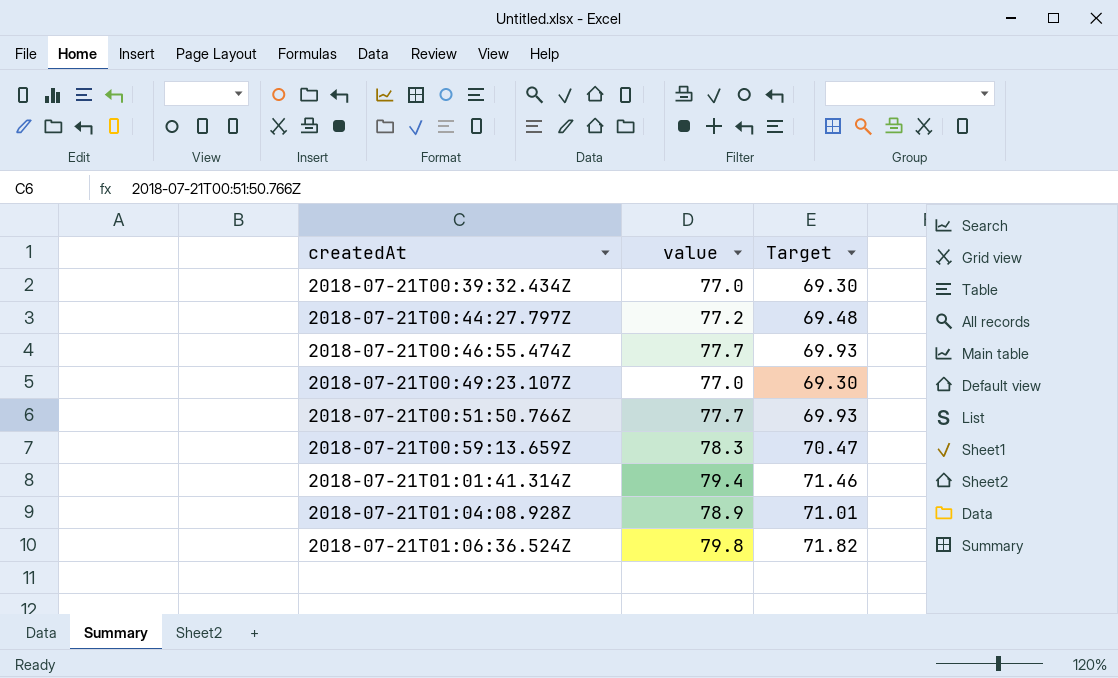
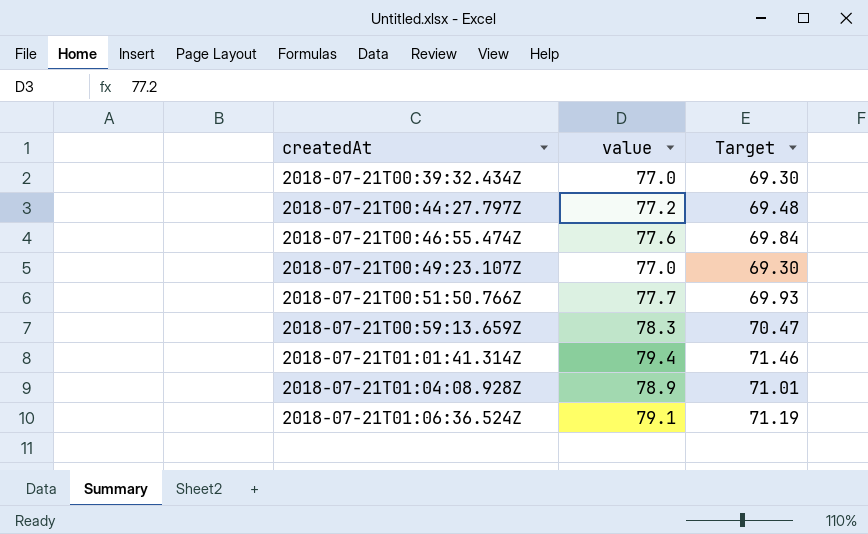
2018-07-21T00:46:55.474Z | value: 77.7 -> 77.6
2018-07-21T00:46:55.474Z | Target: 69.93 -> 69.84
2018-07-21T01:06:36.524Z | value: 79.8 -> 79.1
2018-07-21T01:06:36.524Z | Target: 71.82 -> 71.19

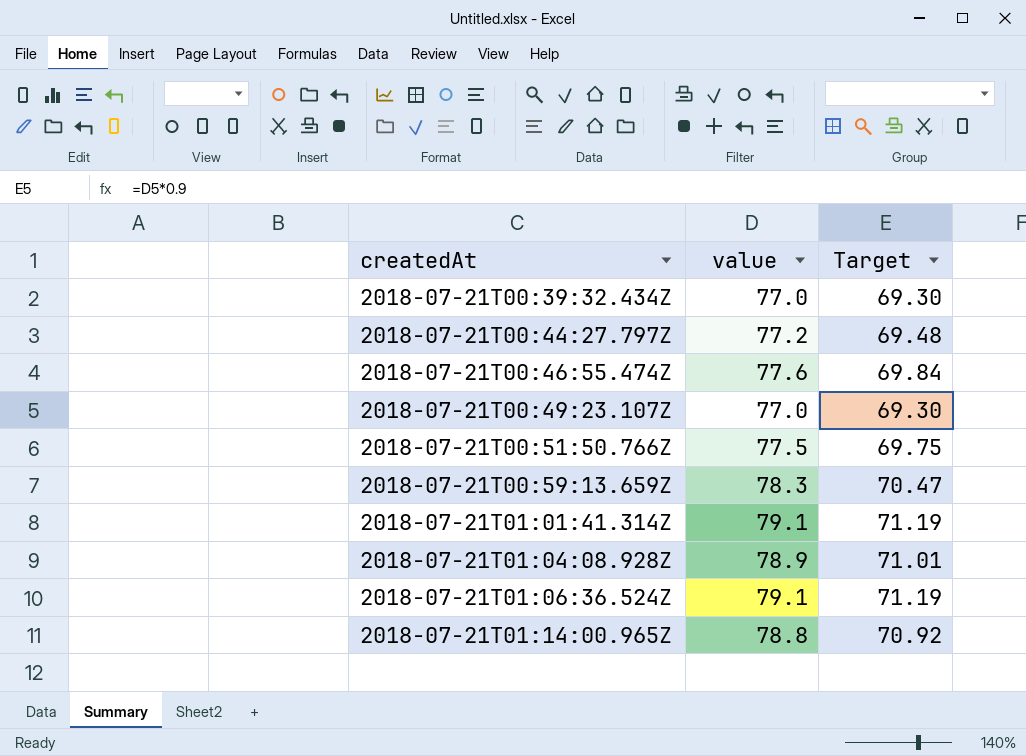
2018-07-21T00:51:50.766Z | value: 77.7 -> 77.5
2018-07-21T00:51:50.766Z | Target: 69.93 -> 69.75
2018-07-21T01:01:41.314Z | value: 79.4 -> 79.1
2018-07-21T01:01:41.314Z | Target: 71.46 -> 71.19
row 2018-07-21T01:14:00.965Z: none -> 78.8 | 70.92

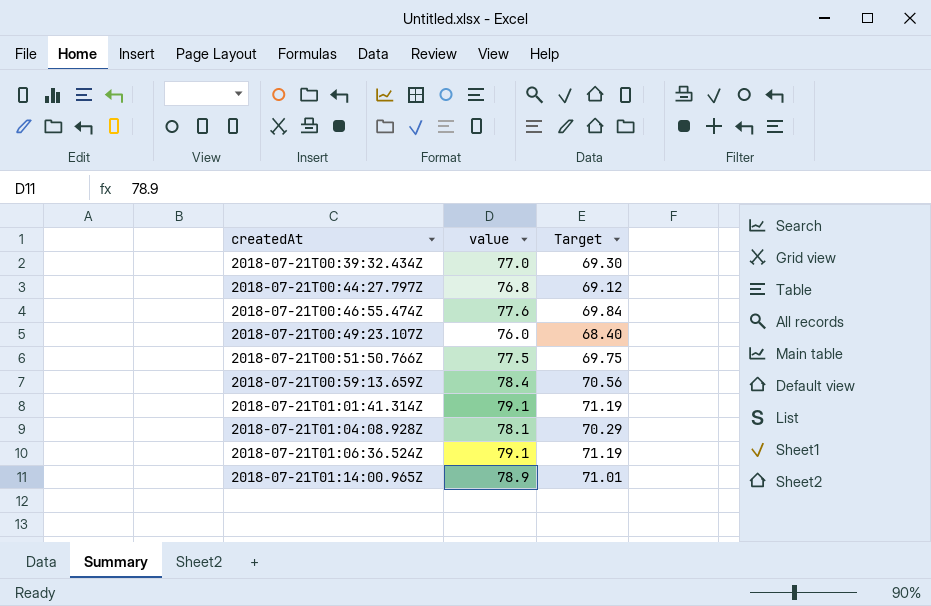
2018-07-21T00:44:27.797Z | value: 77.2 -> 76.8
2018-07-21T00:44:27.797Z | Target: 69.48 -> 69.12
2018-07-21T00:49:23.107Z | value: 77.0 -> 76.0
2018-07-21T00:49:23.107Z | Target: 69.30 -> 68.40
2018-07-21T00:59:13.659Z | value: 78.3 -> 78.4
2018-07-21T00:59:13.659Z | Target: 70.47 -> 70.56
2018-07-21T01:04:08.928Z | value: 78.9 -> 78.1
2018-07-21T01:04:08.928Z | Target: 71.01 -> 70.29
2018-07-21T01:14:00.965Z | value: 78.8 -> 78.9
2018-07-21T01:14:00.965Z | Target: 70.92 -> 71.01

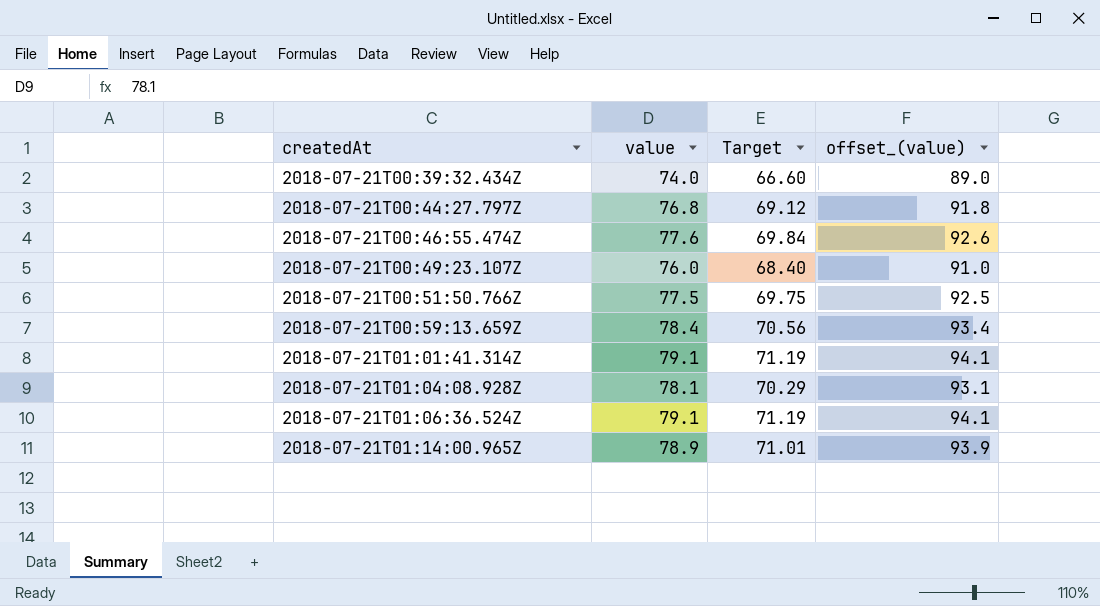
column offset_(value) | formula: none -> [value] + 15
2018-07-21T00:39:32.434Z | value: 77.0 -> 74.0
2018-07-21T00:39:32.434Z | Target: 69.30 -> 66.60

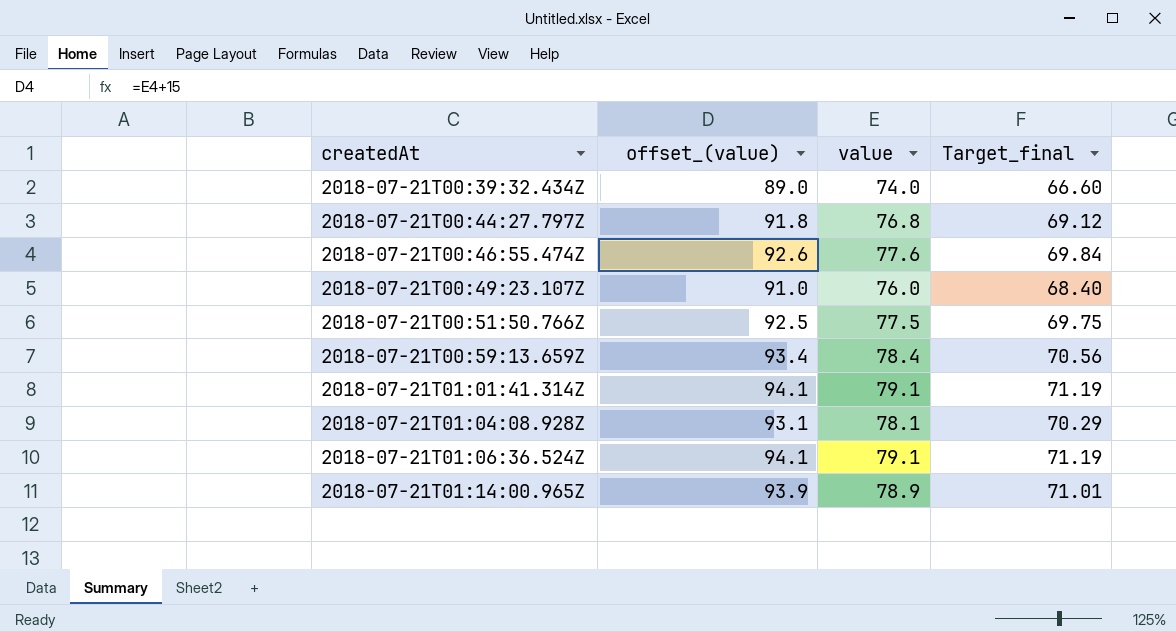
column offset_(value) | position: 4 -> 2
column name: Target -> Target_final

